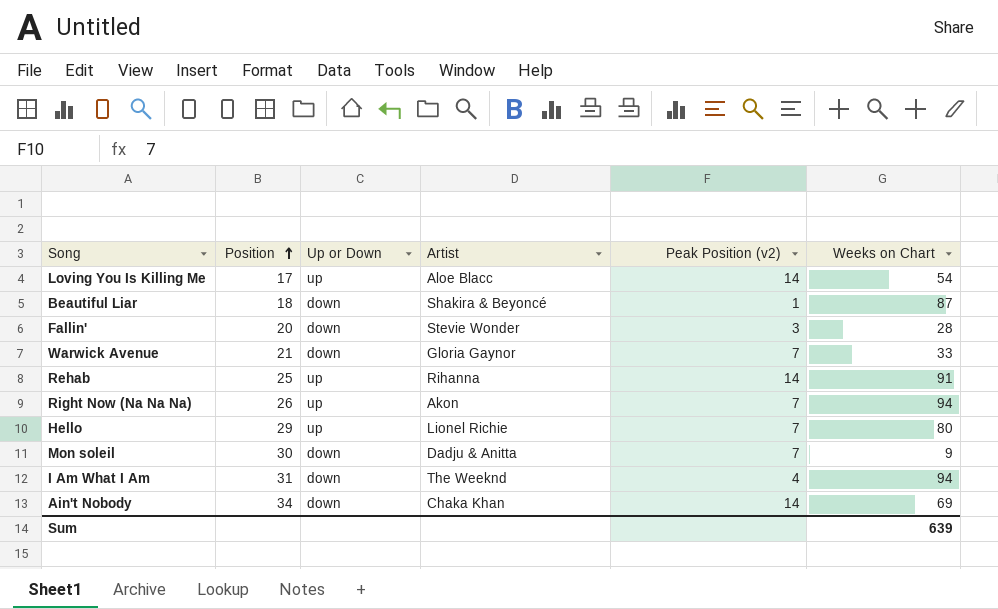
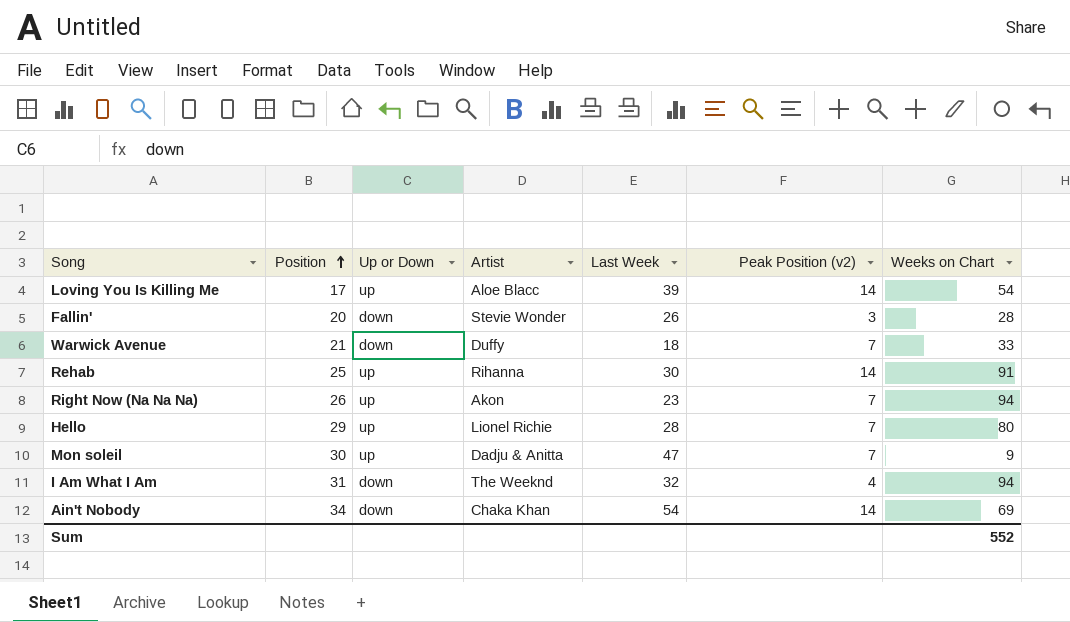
column Last Week | position: none -> 5
row Beautiful Liar: 18 | down | Shakira & Beyoncé | 1 | 87 -> none
Warwick Avenue | Artist: Gloria Gaynor -> Duffy
Mon soleil | Up or Down: down -> up
Sum | Weeks on Chart: 639 -> 552

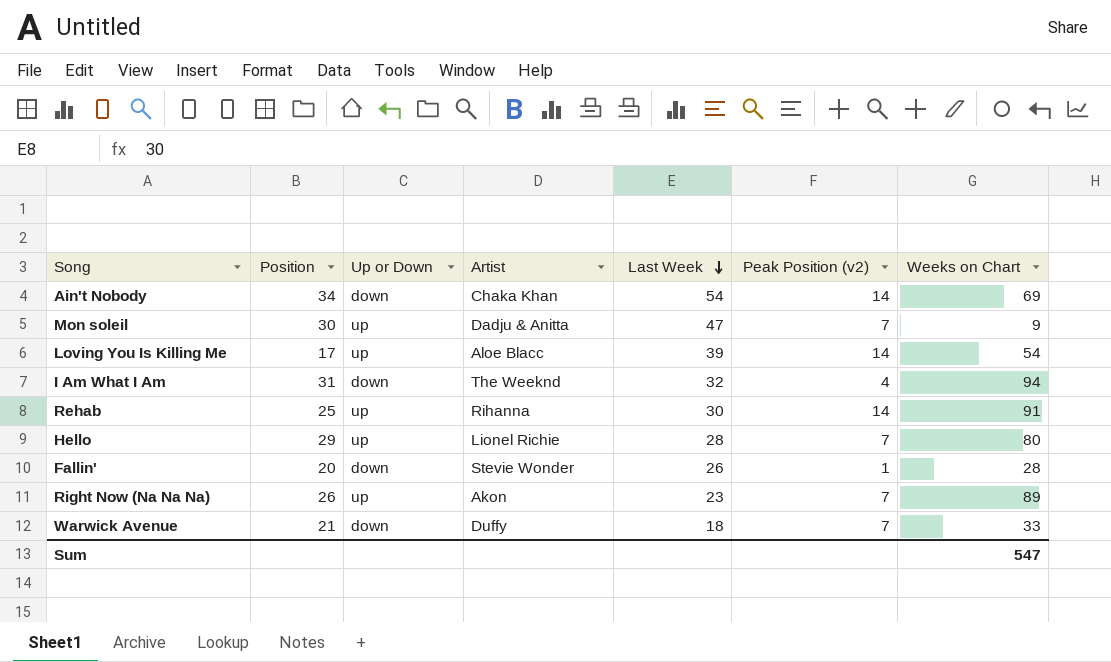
row order: Position ascending -> Last Week descending
Fallin' | Peak Position (v2): 3 -> 1
Right Now (Na Na Na) | Weeks on Chart: 94 -> 89
Sum | Weeks on Chart: 552 -> 547

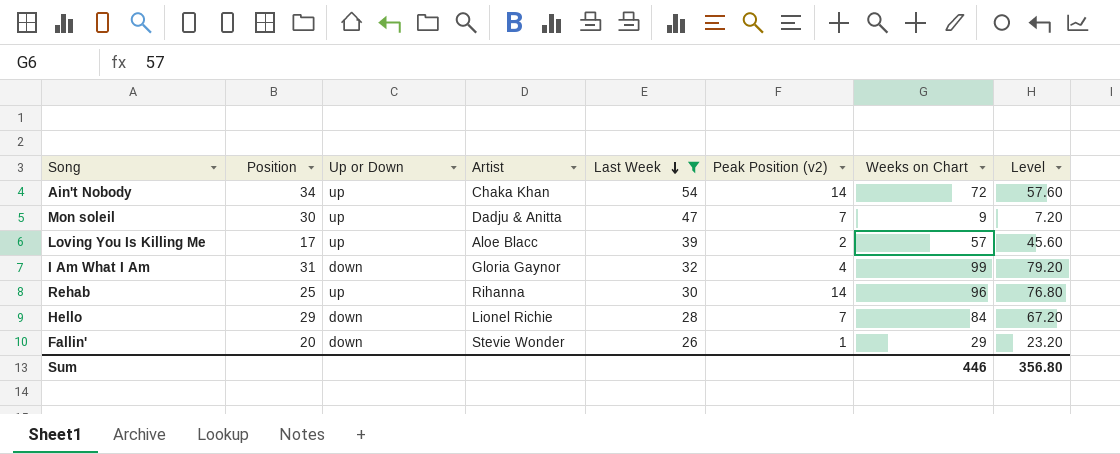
filter: none -> Last Week >= 26
column Level | formula: none -> [Weeks on Chart] * 0.8
Ain't Nobody | Up or Down: down -> up
Ain't Nobody | Weeks on Chart: 69 -> 72
Loving You Is Killing Me | Peak Position (v2): 14 -> 2
Loving You Is Killing Me | Weeks on Chart: 54 -> 57
I Am What I Am | Artist: The Weeknd -> Gloria Gaynor
I Am What I Am | Weeks on Chart: 94 -> 99
Rehab | Weeks on Chart: 91 -> 96
Hello | Up or Down: up -> down
Hello | Weeks on Chart: 80 -> 84
Fallin' | Weeks on Chart: 28 -> 29
Sum | Weeks on Chart: 547 -> 446

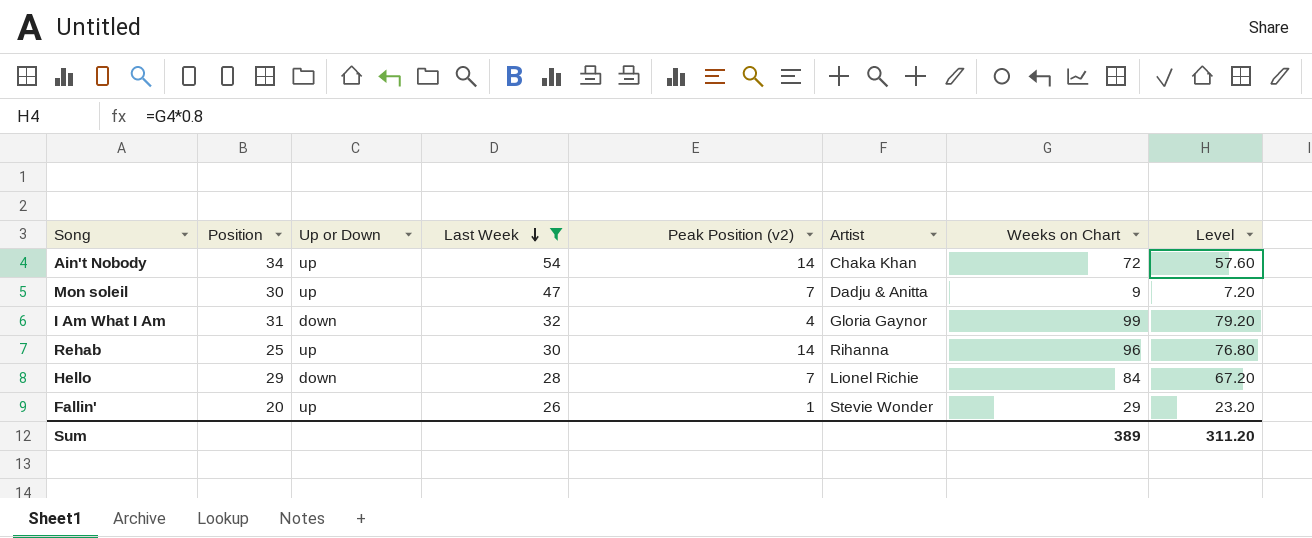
column Artist | position: 4 -> 6
row Loving You Is Killing Me: 17 | up | Aloe Blacc | 39 | 2 | 57 | 45.60 -> none
Fallin' | Up or Down: down -> up
Sum | Weeks on Chart: 446 -> 389
Sum | Level: 356.80 -> 311.20

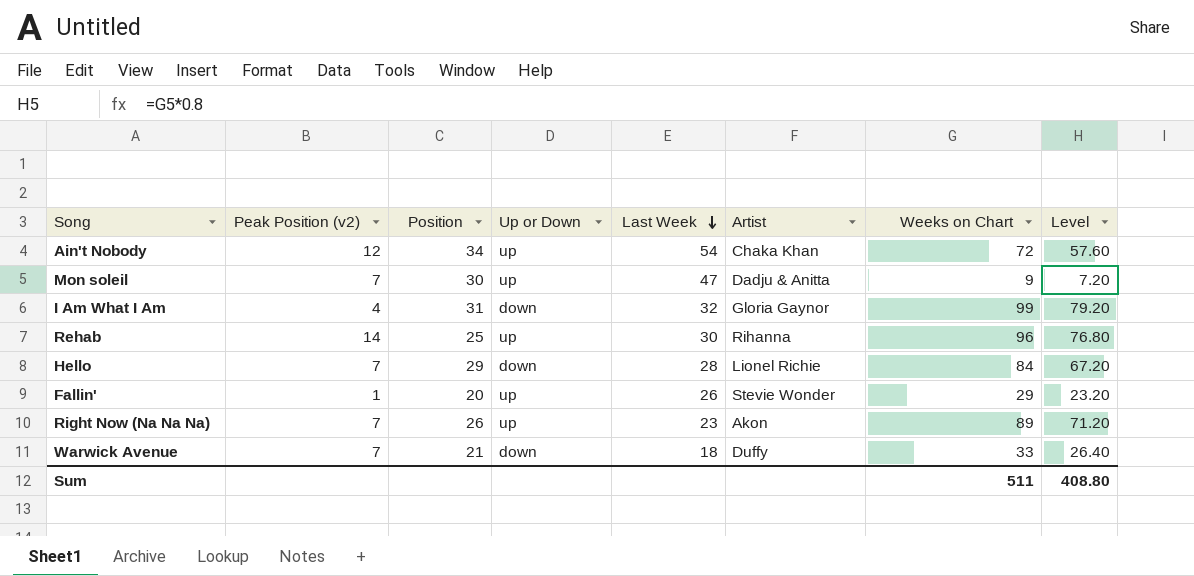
filter: Last Week >= 26 -> none
column Peak Position (v2) | position: 5 -> 2
Ain't Nobody | Peak Position (v2): 14 -> 12
Sum | Weeks on Chart: 389 -> 511
Sum | Level: 311.20 -> 408.80

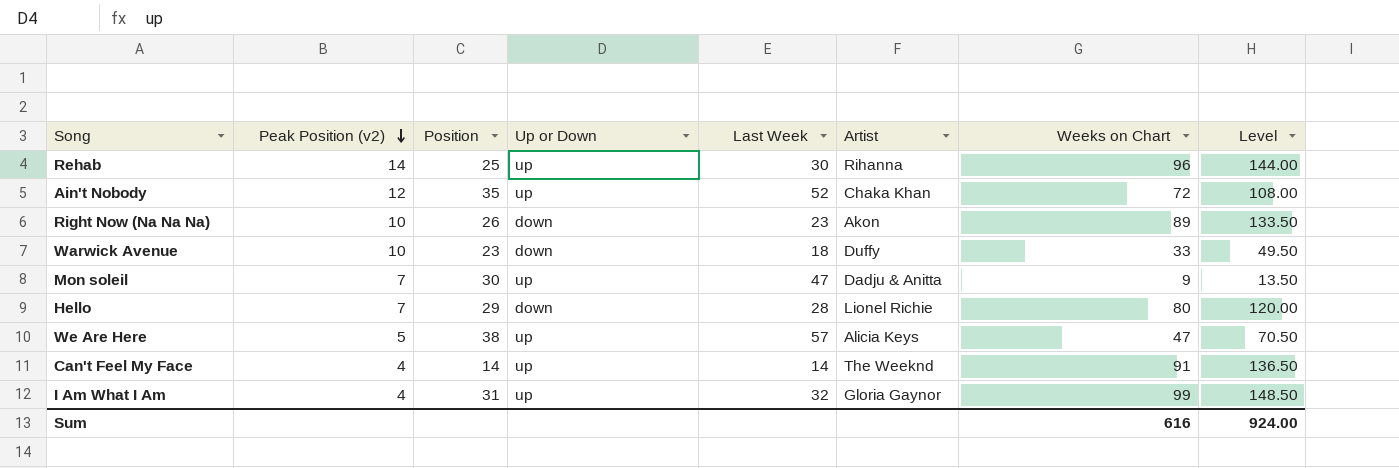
row order: Last Week descending -> Peak Position (v2) descending
column Level | formula: [Weeks on Chart] * 0.8 -> [Weeks on Chart] * 1.5
row Fallin': 1 | 20 | up | 26 | Stevie Wonder | 29 | 23.20 -> none
Ain't Nobody | Position: 34 -> 35
Ain't Nobody | Last Week: 54 -> 52
Right Now (Na Na Na) | Peak Position (v2): 7 -> 10
Right Now (Na Na Na) | Up or Down: up -> down
Warwick Avenue | Peak Position (v2): 7 -> 10
Warwick Avenue | Position: 21 -> 23
Hello | Weeks on Chart: 84 -> 80
row We Are Here: none -> 5 | 38 | up | 57 | Alicia Keys | 47 | 70.50
row Can't Feel My Face: none -> 4 | 14 | up | 14 | The Weeknd | 91 | 136.50
I Am What I Am | Up or Down: down -> up
Sum | Weeks on Chart: 511 -> 616
Sum | Level: 408.80 -> 924.00

